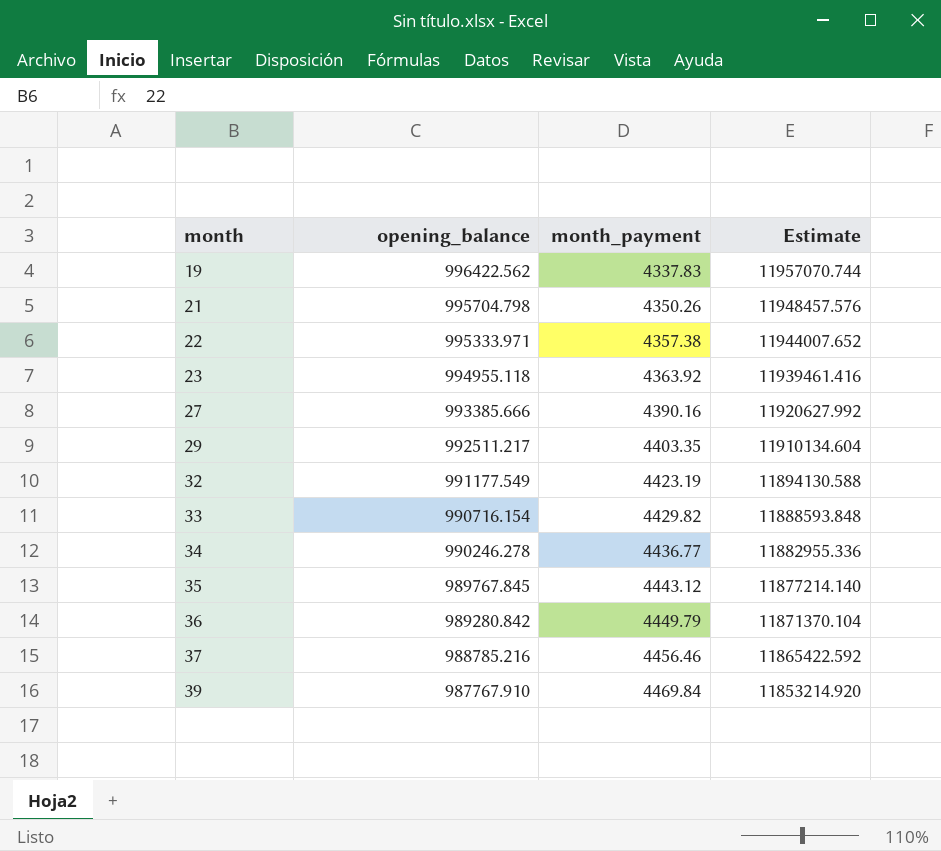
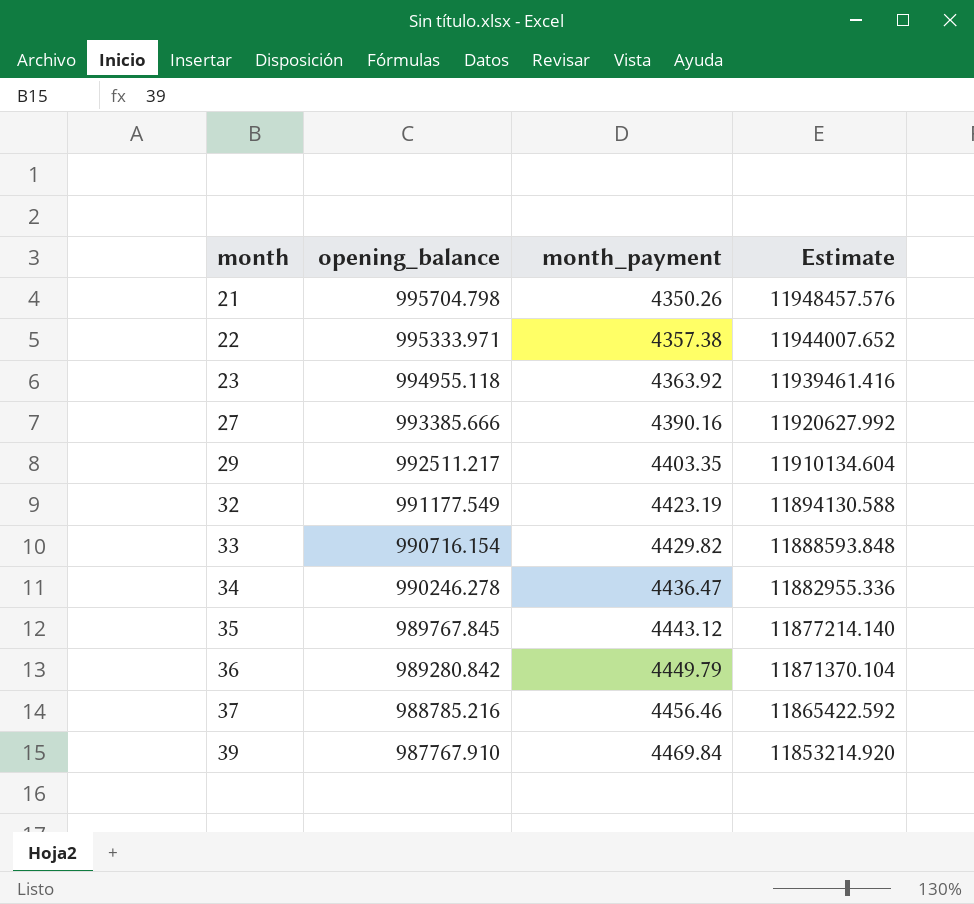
row 19: 996422.562 | 4337.83 | 11957070.744 -> none
34 | month_payment: 4436.77 -> 4436.47

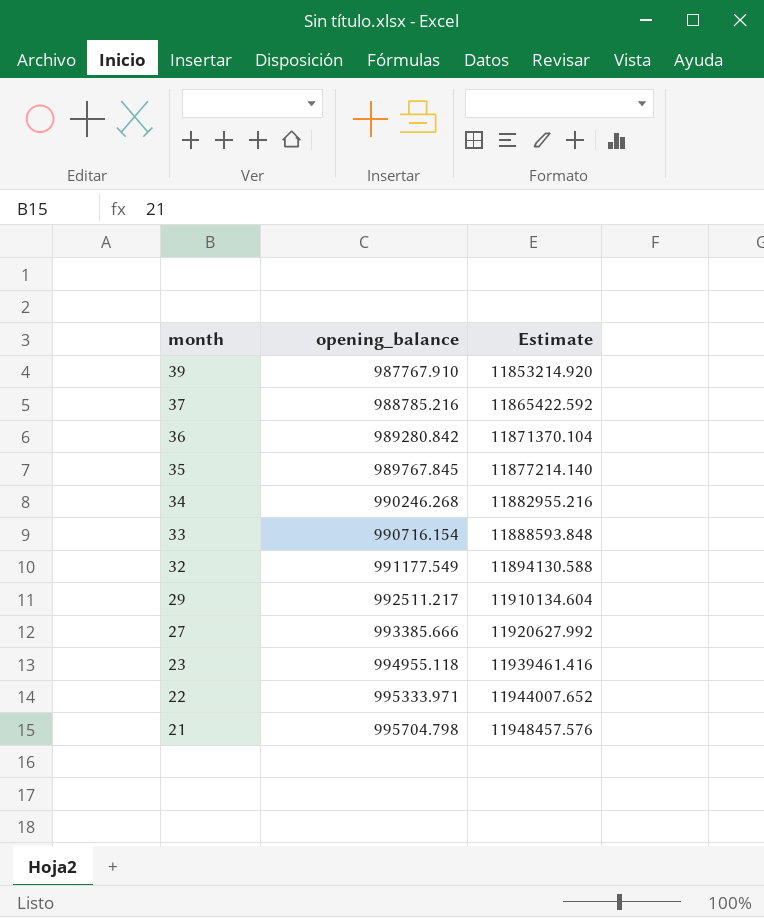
row order: month ascending -> month descending
column month_payment | position: 3 -> none
34 | opening_balance: 990246.278 -> 990246.268
34 | Estimate: 11882955.336 -> 11882955.216

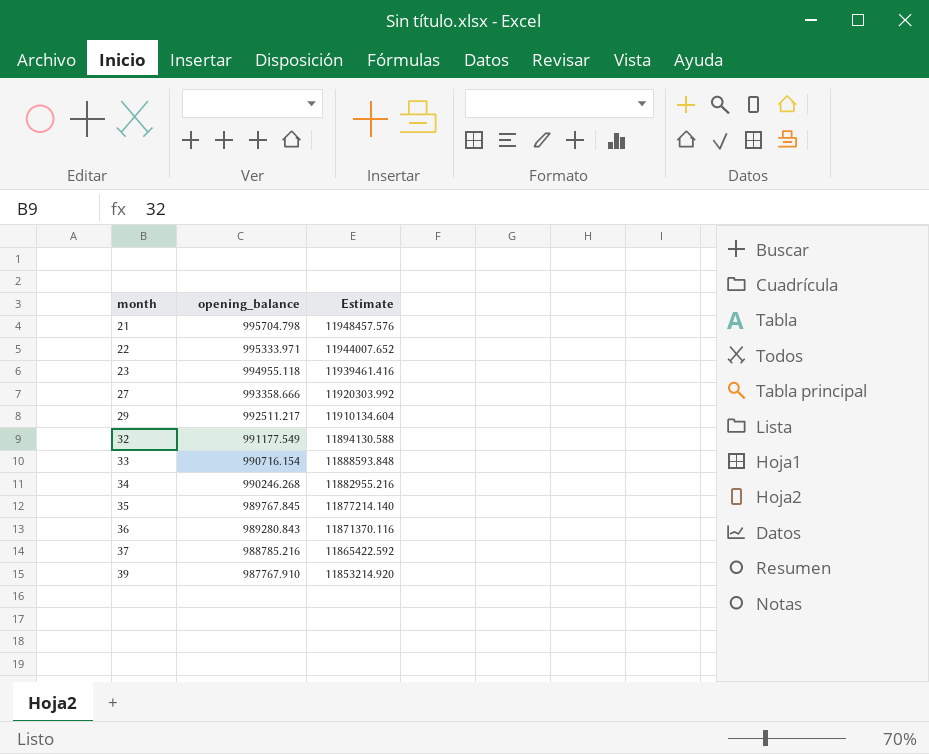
row order: month descending -> month ascending
27 | opening_balance: 993385.666 -> 993358.666
27 | Estimate: 11920627.992 -> 11920303.992
36 | opening_balance: 989280.842 -> 989280.843
36 | Estimate: 11871370.104 -> 11871370.116

